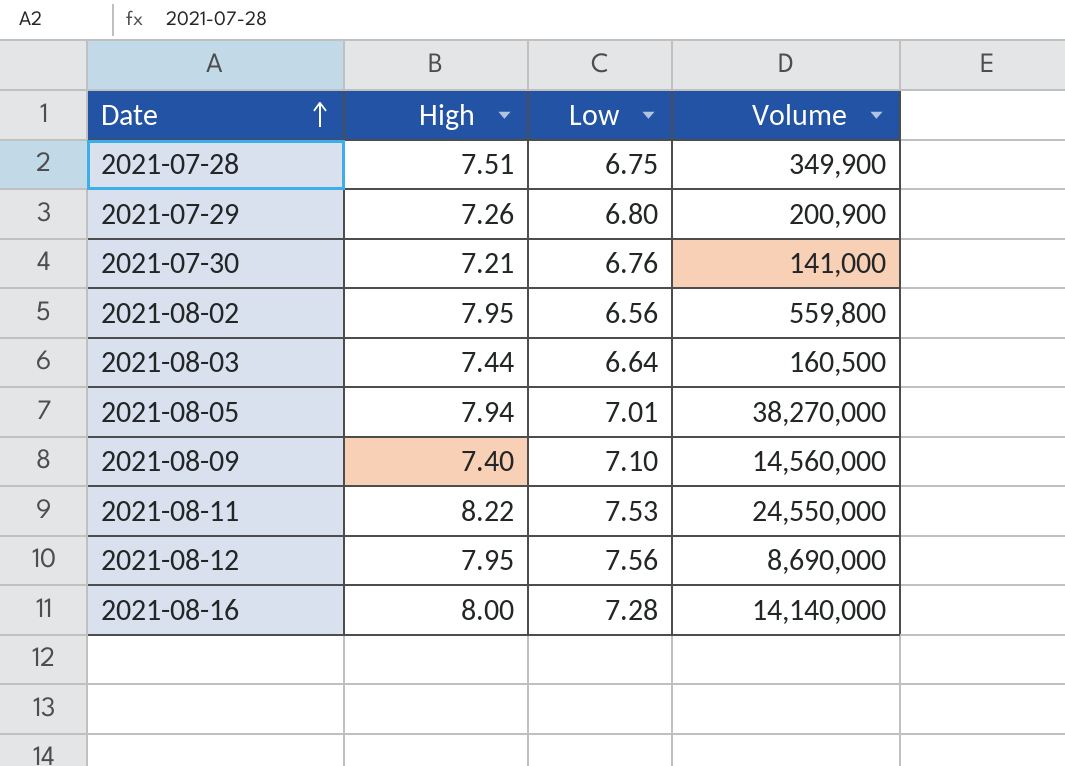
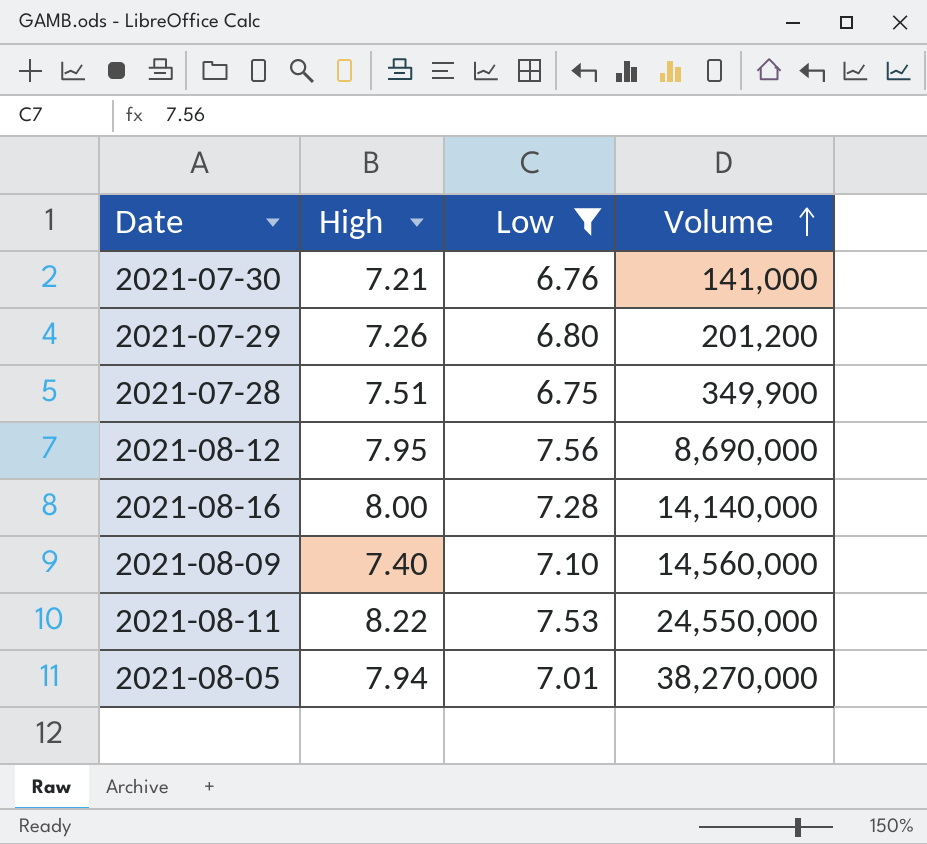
filter: none -> Low >= 6.75
row order: Date ascending -> Volume ascending
2021-07-29 | Volume: 200,900 -> 201,200

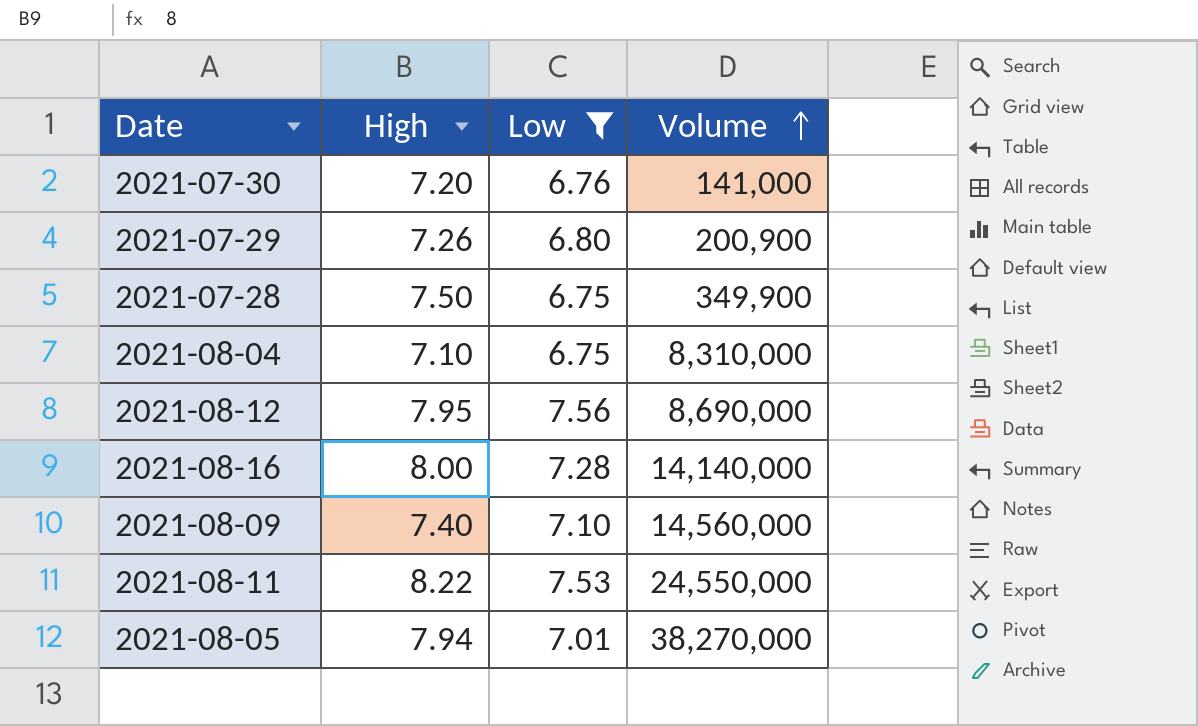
2021-07-30 | High: 7.21 -> 7.20
2021-07-29 | Volume: 201,200 -> 200,900
2021-07-28 | High: 7.51 -> 7.50
row 2021-08-04: none -> 7.10 | 6.75 | 8,310,000

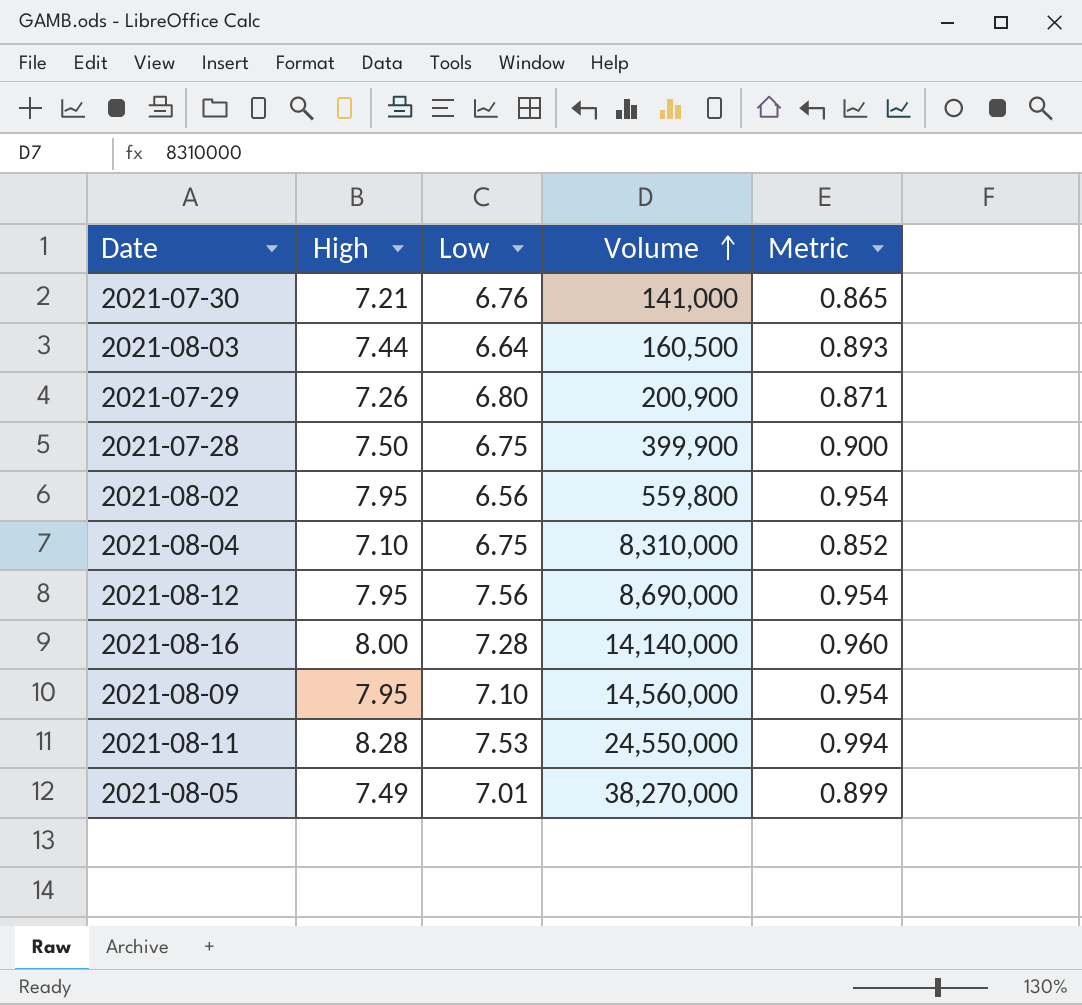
filter: Low >= 6.75 -> none
column Metric | formula: none -> [High] * 0.12
2021-07-30 | High: 7.20 -> 7.21
2021-07-28 | Volume: 349,900 -> 399,900
2021-08-09 | High: 7.40 -> 7.95
2021-08-11 | High: 8.22 -> 8.28
2021-08-05 | High: 7.94 -> 7.49

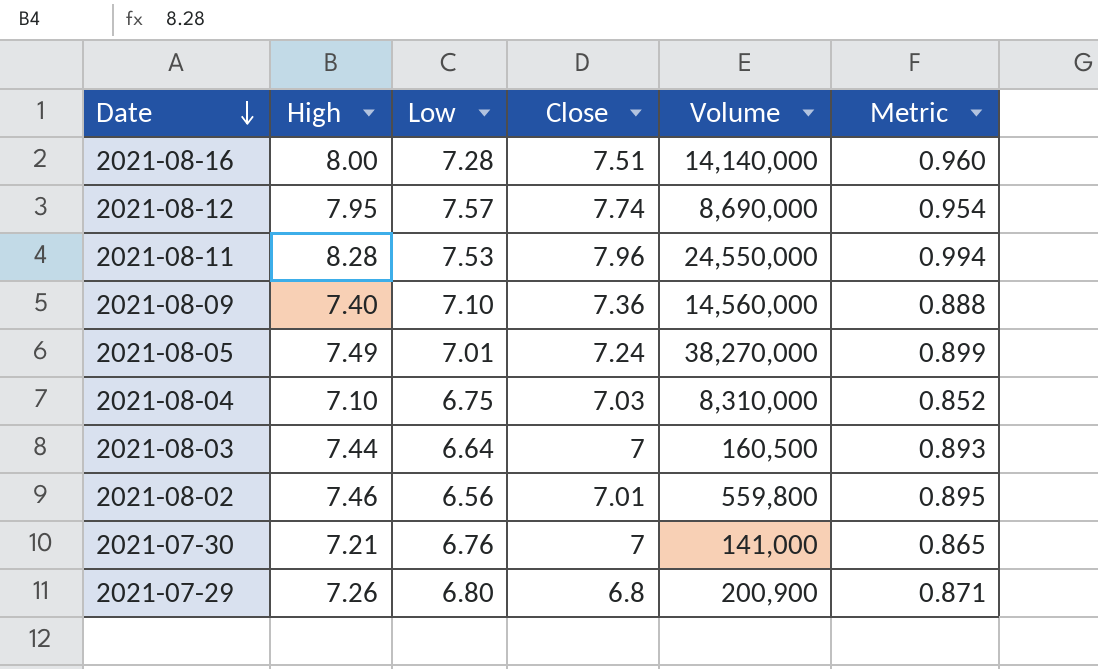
row order: Volume ascending -> Date descending
column Close | position: none -> 4
row 2021-07-28: 7.50 | 6.75 | 399,900 | 0.900 -> none
2021-08-12 | Low: 7.56 -> 7.57
2021-08-09 | High: 7.95 -> 7.40
2021-08-09 | Metric: 0.954 -> 0.888
2021-08-02 | High: 7.95 -> 7.46
2021-08-02 | Metric: 0.954 -> 0.895

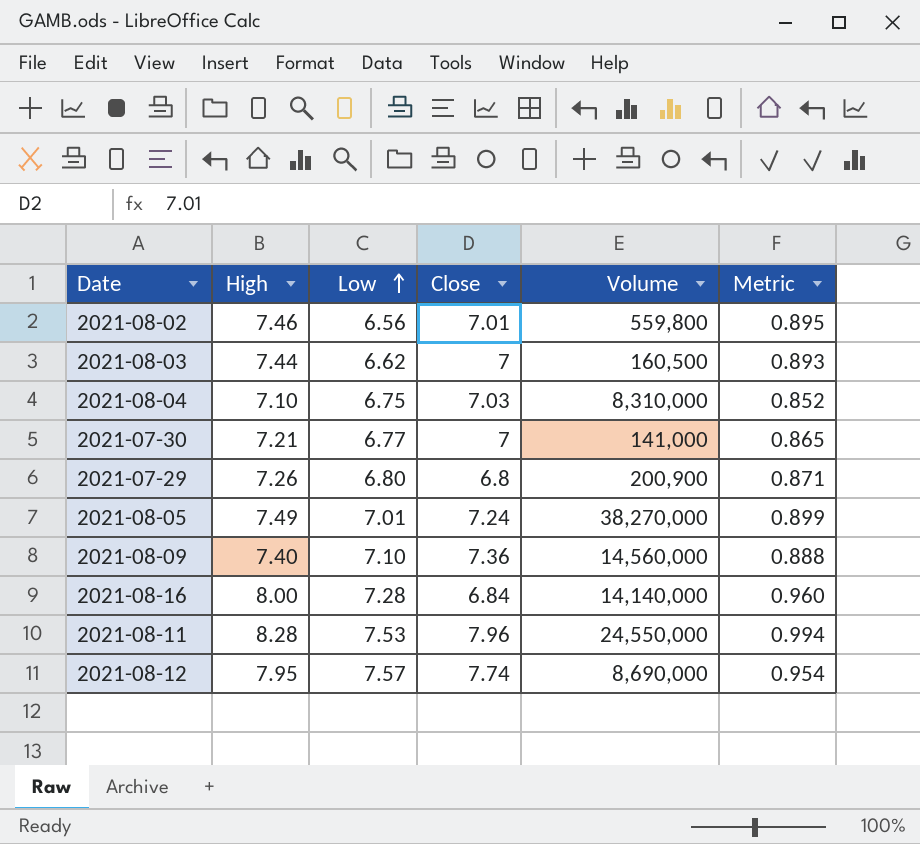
row order: Date descending -> Low ascending
2021-08-03 | Low: 6.64 -> 6.62
2021-07-30 | Low: 6.76 -> 6.77
2021-08-16 | Close: 7.51 -> 6.84

